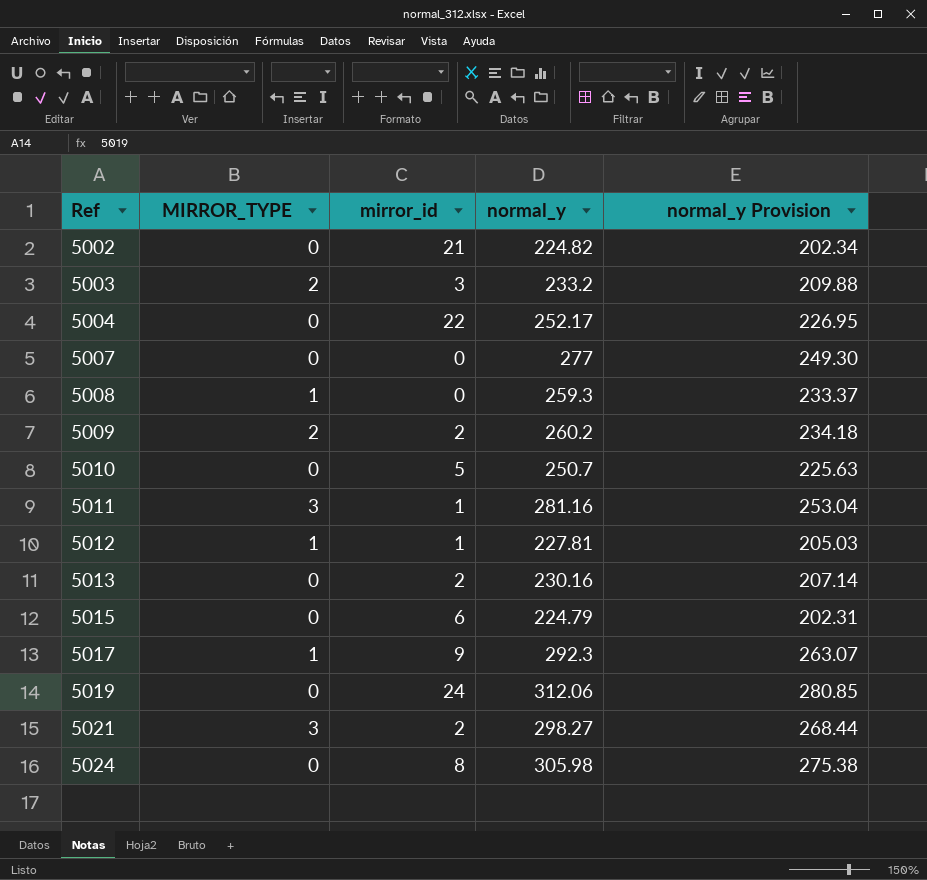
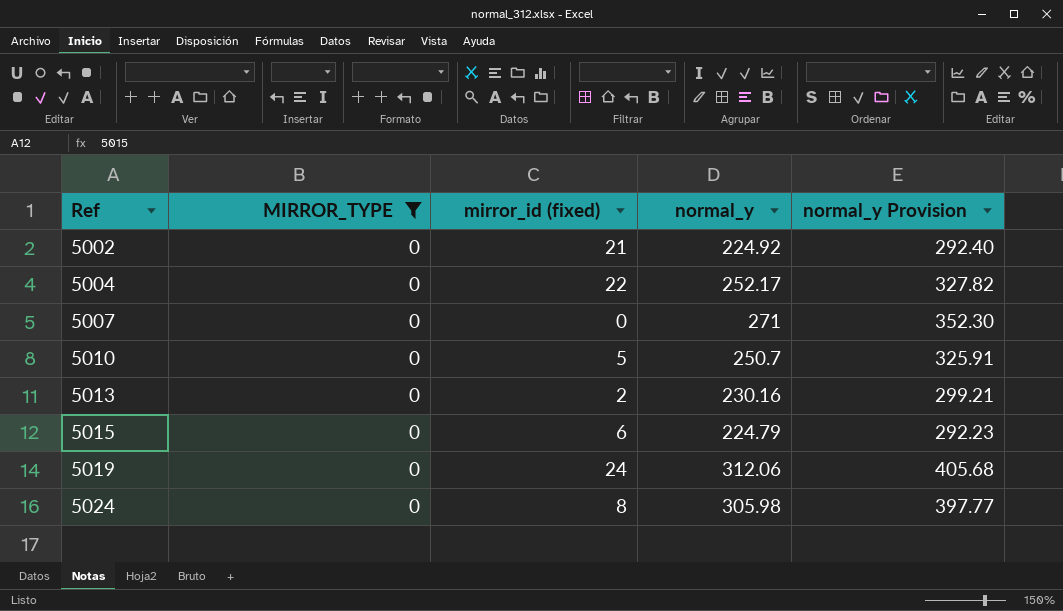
filter: none -> MIRROR_TYPE = 0
column name: mirror_id -> mirror_id (fixed)
column normal_y Provision | formula: [normal_y] * 0.9 -> [normal_y] * 1.3
5002 | normal_y: 224.82 -> 224.92
5007 | normal_y: 277 -> 271

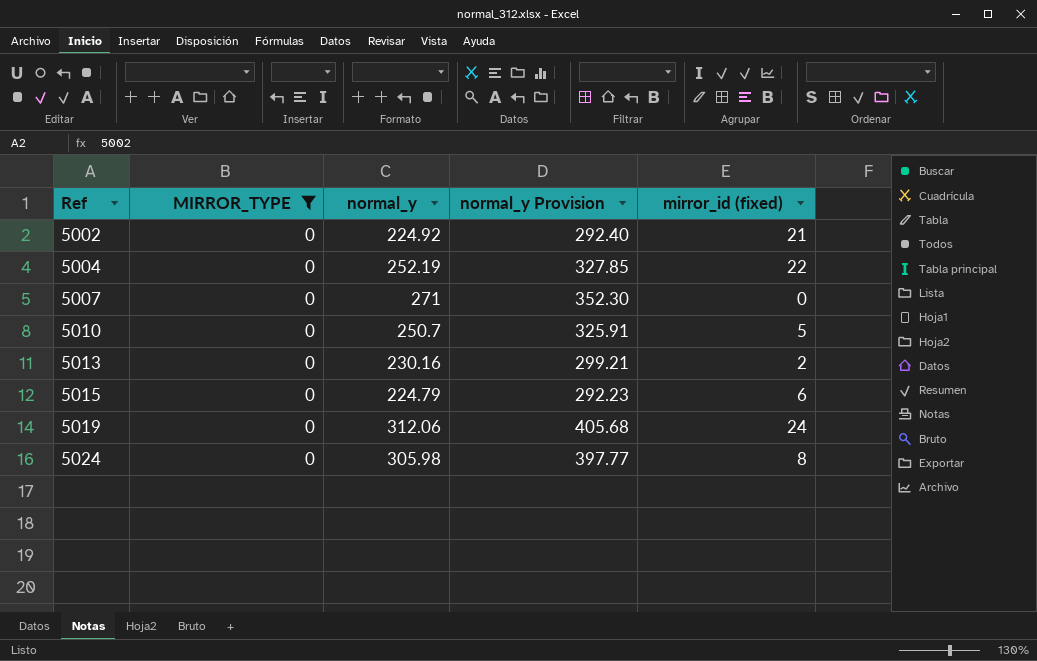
column mirror_id (fixed) | position: 3 -> 5
5004 | normal_y: 252.17 -> 252.19
5004 | normal_y Provision: 327.82 -> 327.85

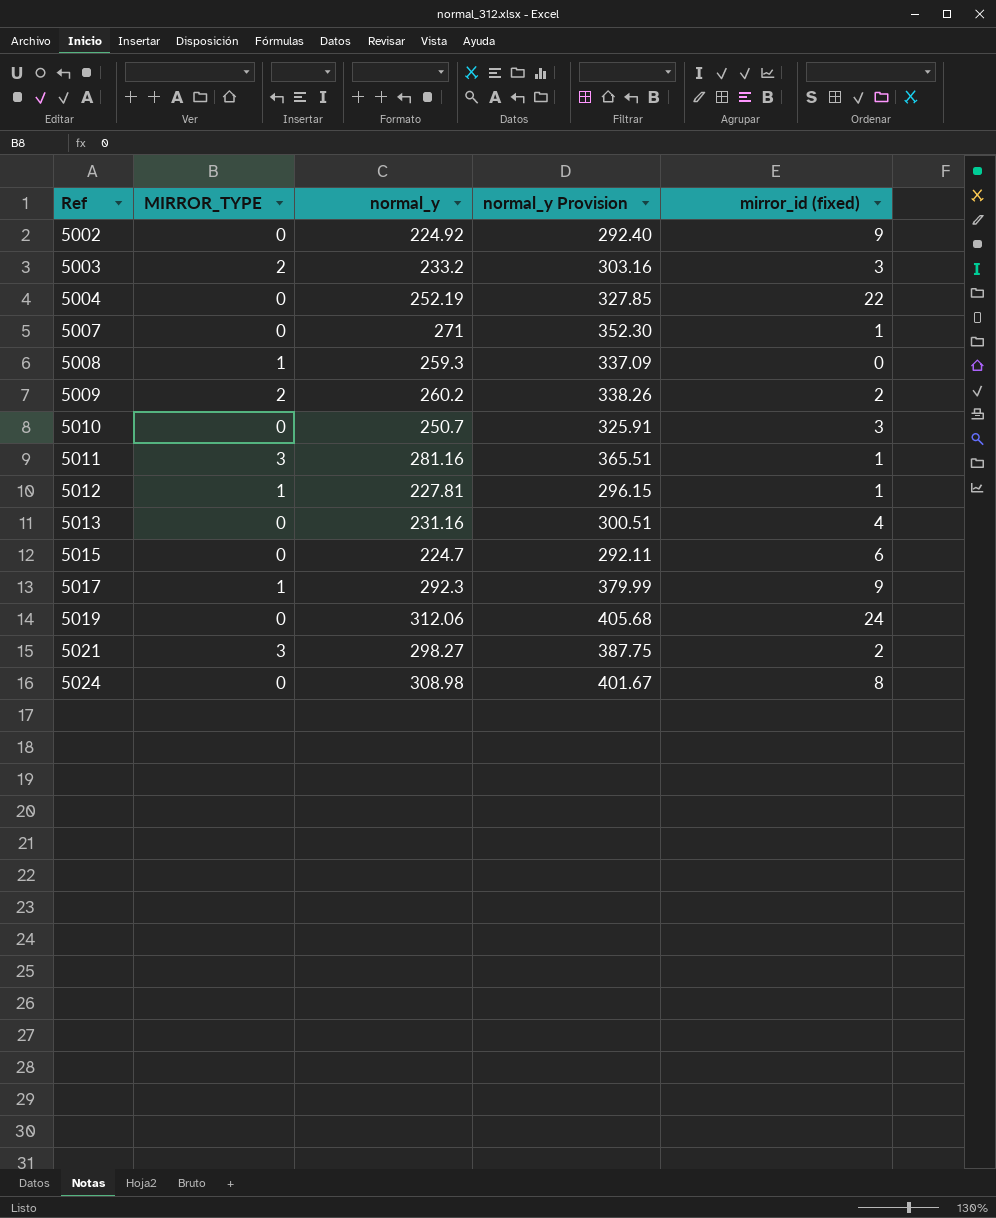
filter: MIRROR_TYPE = 0 -> none
5002 | mirror_id (fixed): 21 -> 9
5007 | mirror_id (fixed): 0 -> 1
5010 | mirror_id (fixed): 5 -> 3
5013 | normal_y: 230.16 -> 231.16
5013 | normal_y Provision: 299.21 -> 300.51
5013 | mirror_id (fixed): 2 -> 4
5015 | normal_y: 224.79 -> 224.7
5015 | normal_y Provision: 292.23 -> 292.11
5024 | normal_y: 305.98 -> 308.98
5024 | normal_y Provision: 397.77 -> 401.67

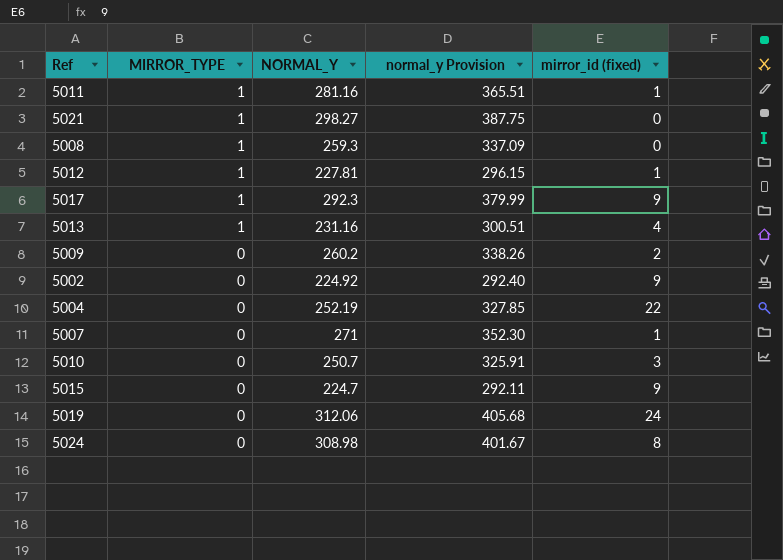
row order: Ref ascending -> MIRROR_TYPE descending
column name: normal_y -> NORMAL_Y
row 5003: 2 | 233.2 | 303.16 | 3 -> none
5011 | MIRROR_TYPE: 3 -> 1
5021 | MIRROR_TYPE: 3 -> 1
5021 | mirror_id (fixed): 2 -> 0
5013 | MIRROR_TYPE: 0 -> 1
5009 | MIRROR_TYPE: 2 -> 0
5015 | mirror_id (fixed): 6 -> 9

